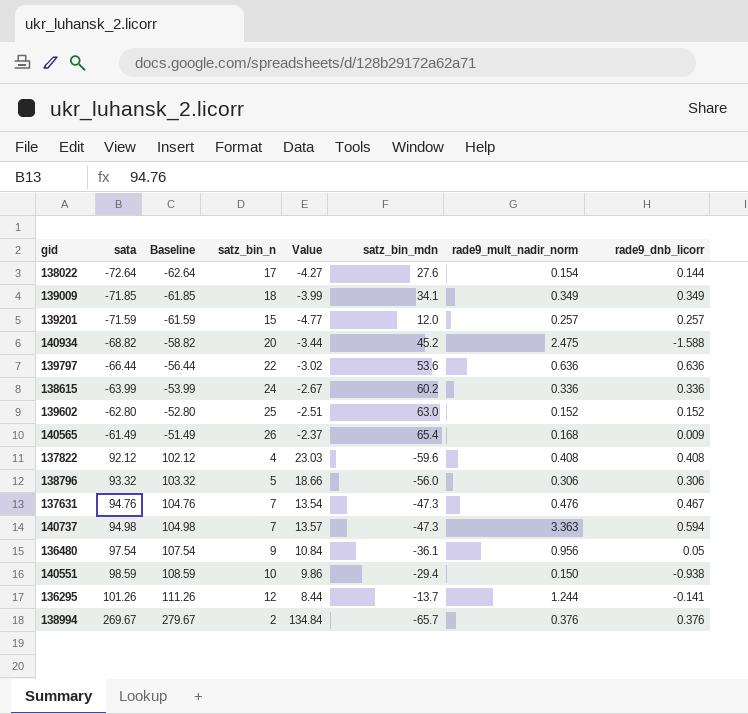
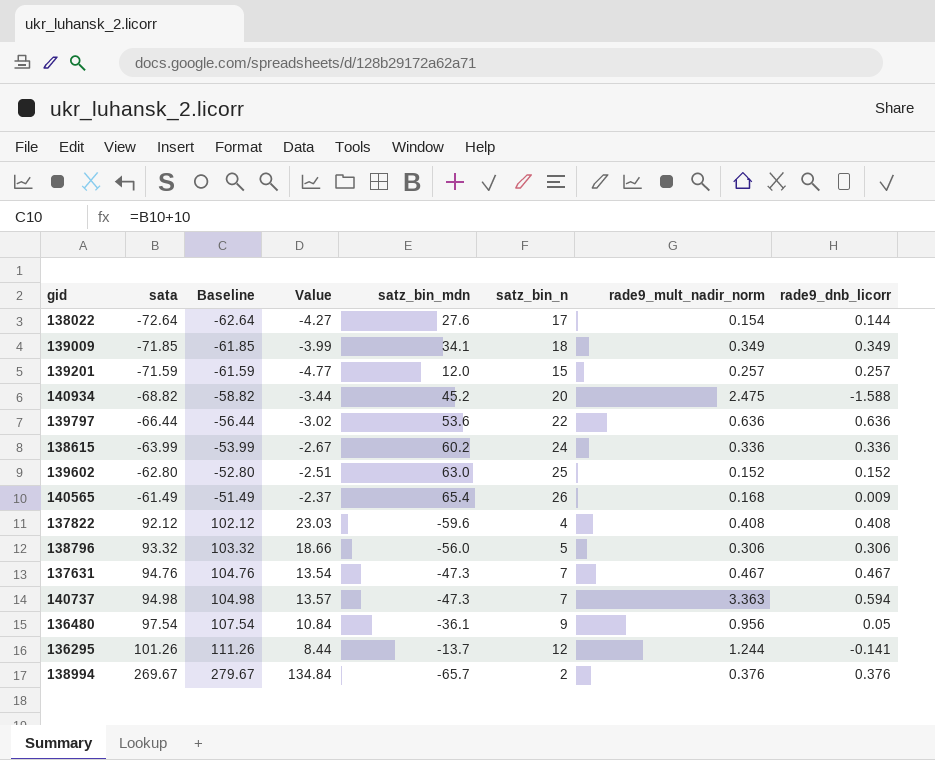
column satz_bin_n | position: 4 -> 6
row 140551: 98.59 | 108.59 | 10 | 9.86 | -29.4 | 0.150 | -0.938 -> none
137631 | rade9_mult_nadir_norm: 0.476 -> 0.467

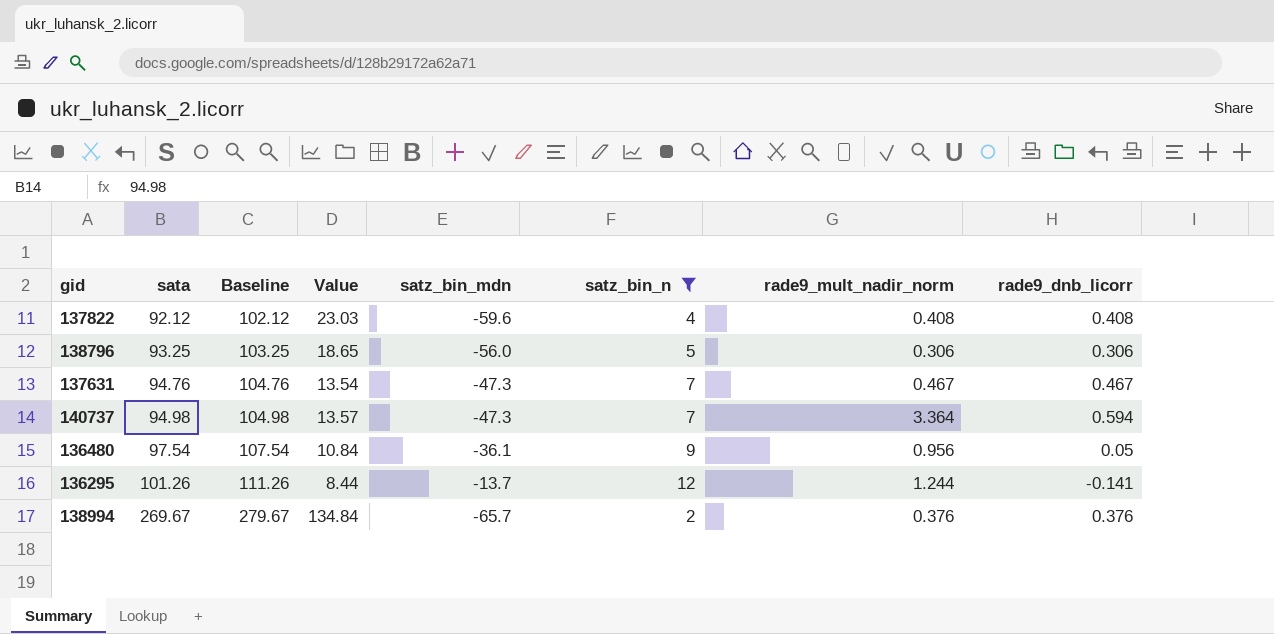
filter: none -> satz_bin_n <= 12
138796 | sata: 93.32 -> 93.25
138796 | Baseline: 103.32 -> 103.25
138796 | Value: 18.66 -> 18.65
140737 | rade9_mult_nadir_norm: 3.363 -> 3.364

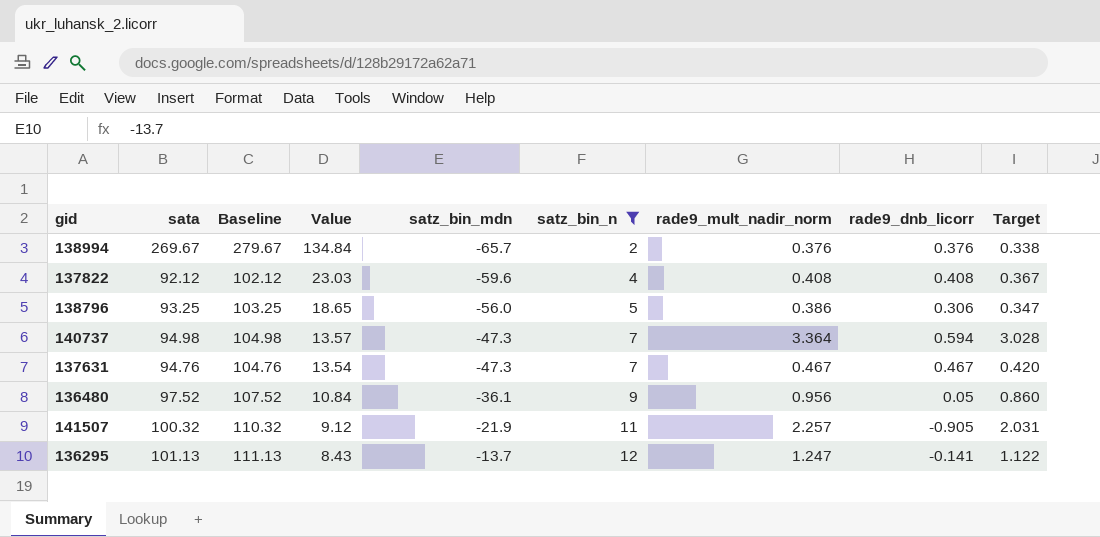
row order: sata ascending -> Value descending
column Target | formula: none -> [rade9_mult_nadir_norm] * 0.9
138796 | rade9_mult_nadir_norm: 0.306 -> 0.386
136480 | sata: 97.54 -> 97.52
136480 | Baseline: 107.54 -> 107.52
row 141507: none -> 100.32 | 110.32 | 9.12 | -21.9 | 11 | 2.257 | -0.905 | 2.031
136295 | sata: 101.26 -> 101.13
136295 | Baseline: 111.26 -> 111.13
136295 | Value: 8.44 -> 8.43
136295 | rade9_mult_nadir_norm: 1.244 -> 1.247

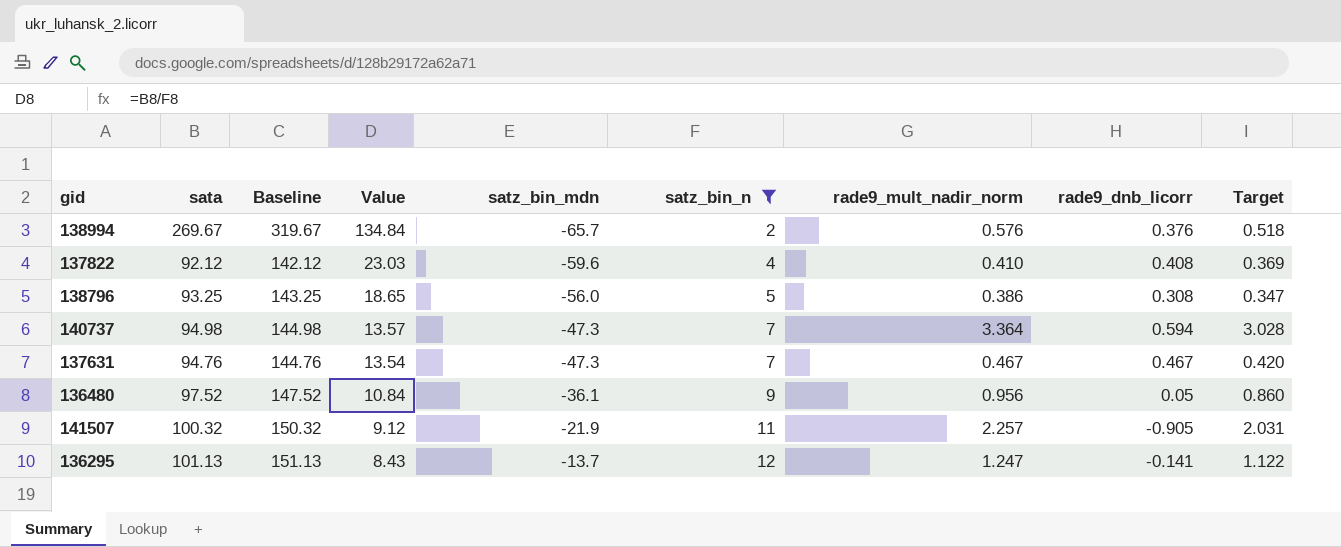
column Baseline | formula: [sata] + 10 -> [sata] + 50
138994 | rade9_mult_nadir_norm: 0.376 -> 0.576
138994 | Target: 0.338 -> 0.518
137822 | rade9_mult_nadir_norm: 0.408 -> 0.410
137822 | Target: 0.367 -> 0.369
138796 | rade9_dnb_licorr: 0.306 -> 0.308

